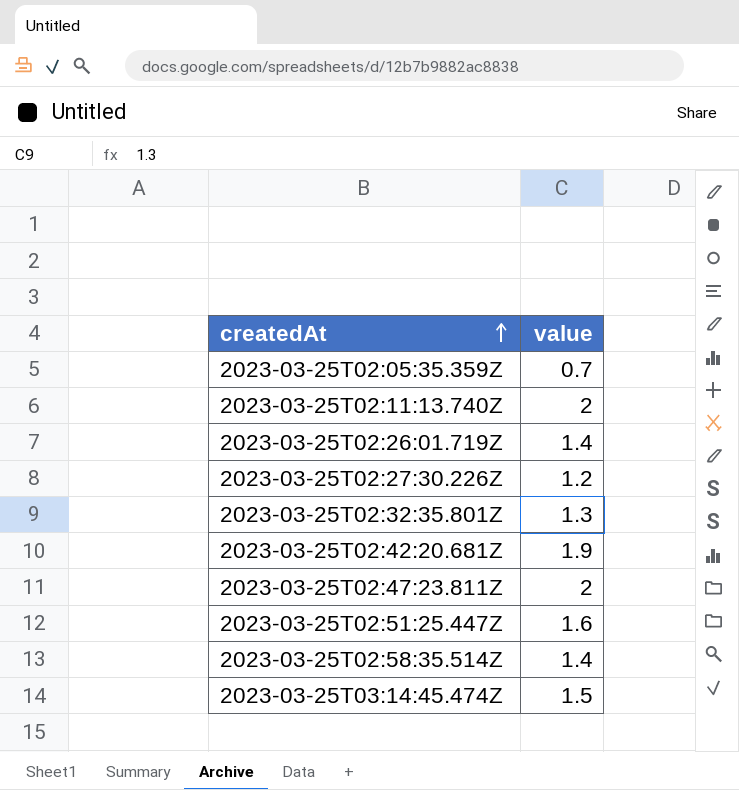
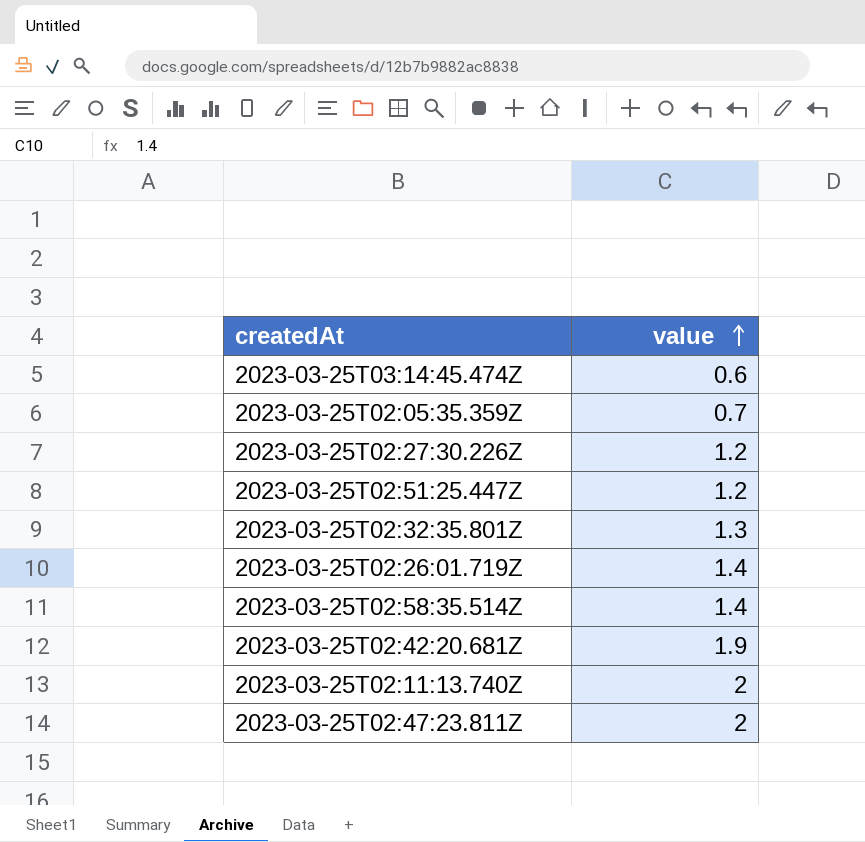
row order: createdAt ascending -> value ascending
2023-03-25T03:14:45.474Z | value: 1.5 -> 0.6
2023-03-25T02:51:25.447Z | value: 1.6 -> 1.2

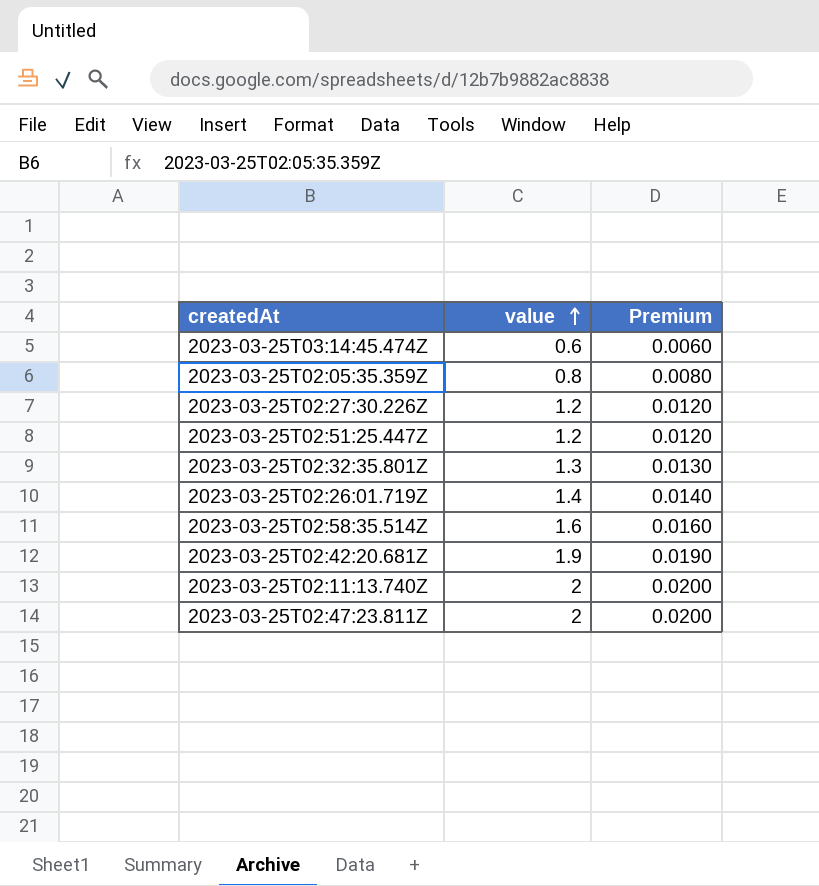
column Premium | formula: none -> [value] * 0.01
2023-03-25T02:05:35.359Z | value: 0.7 -> 0.8
2023-03-25T02:58:35.514Z | value: 1.4 -> 1.6

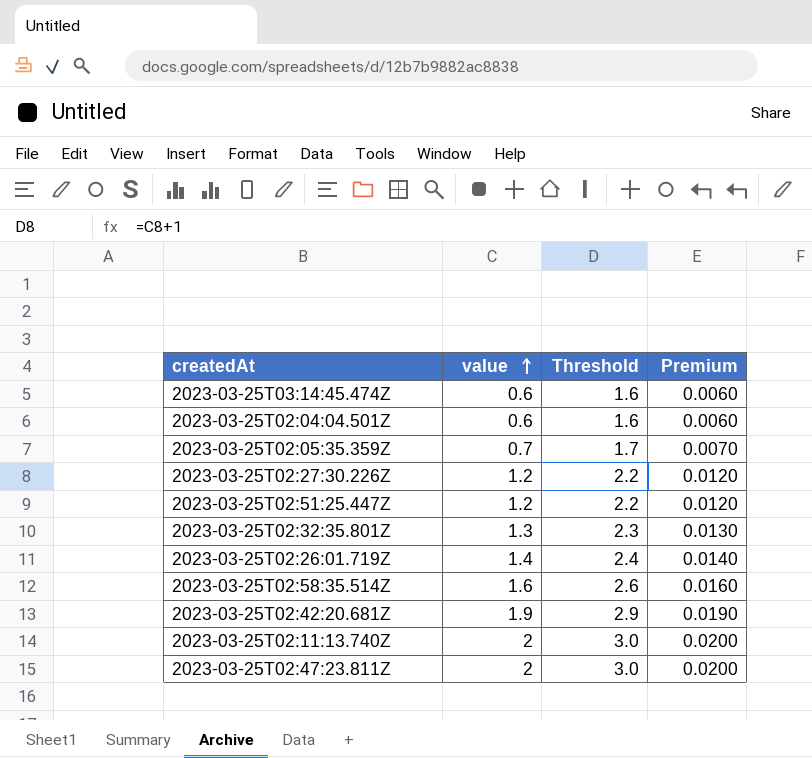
column Threshold | formula: none -> [value] + 1
row 2023-03-25T02:04:04.501Z: none -> 0.6 | 1.6 | 0.0060
2023-03-25T02:05:35.359Z | value: 0.8 -> 0.7
2023-03-25T02:05:35.359Z | Premium: 0.0080 -> 0.0070

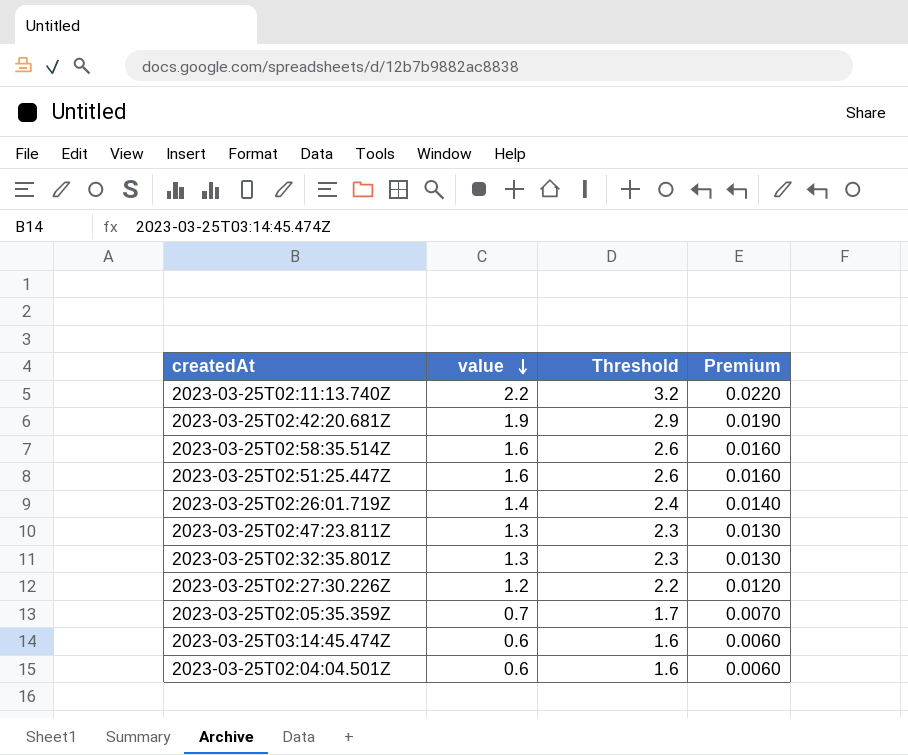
row order: value ascending -> value descending
2023-03-25T02:11:13.740Z | value: 2 -> 2.2
2023-03-25T02:11:13.740Z | Threshold: 3.0 -> 3.2
2023-03-25T02:11:13.740Z | Premium: 0.0200 -> 0.0220
2023-03-25T02:51:25.447Z | value: 1.2 -> 1.6
2023-03-25T02:51:25.447Z | Threshold: 2.2 -> 2.6
2023-03-25T02:51:25.447Z | Premium: 0.0120 -> 0.0160
2023-03-25T02:47:23.811Z | value: 2 -> 1.3
2023-03-25T02:47:23.811Z | Threshold: 3.0 -> 2.3
2023-03-25T02:47:23.811Z | Premium: 0.0200 -> 0.0130

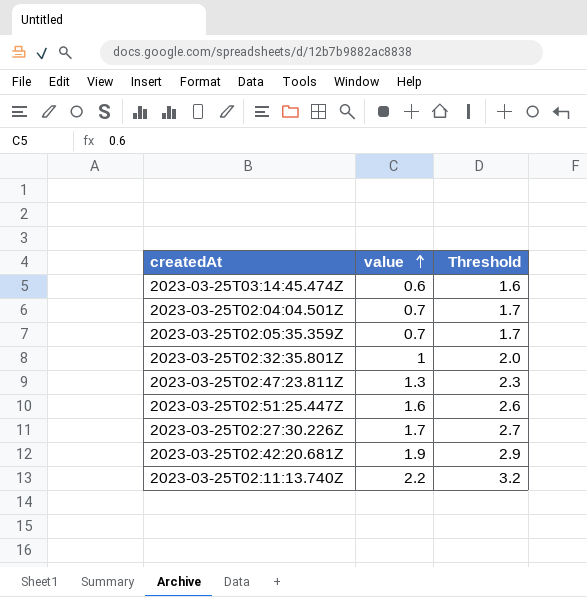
row order: value descending -> value ascending
column Premium | formula: [value] * 0.01 -> none
row 2023-03-25T02:58:35.514Z: 1.6 | 2.6 | 0.0160 -> none
row 2023-03-25T02:26:01.719Z: 1.4 | 2.4 | 0.0140 -> none
2023-03-25T02:04:04.501Z | value: 0.6 -> 0.7
2023-03-25T02:04:04.501Z | Threshold: 1.6 -> 1.7
2023-03-25T02:32:35.801Z | value: 1.3 -> 1
2023-03-25T02:32:35.801Z | Threshold: 2.3 -> 2.0
2023-03-25T02:27:30.226Z | value: 1.2 -> 1.7
2023-03-25T02:27:30.226Z | Threshold: 2.2 -> 2.7

